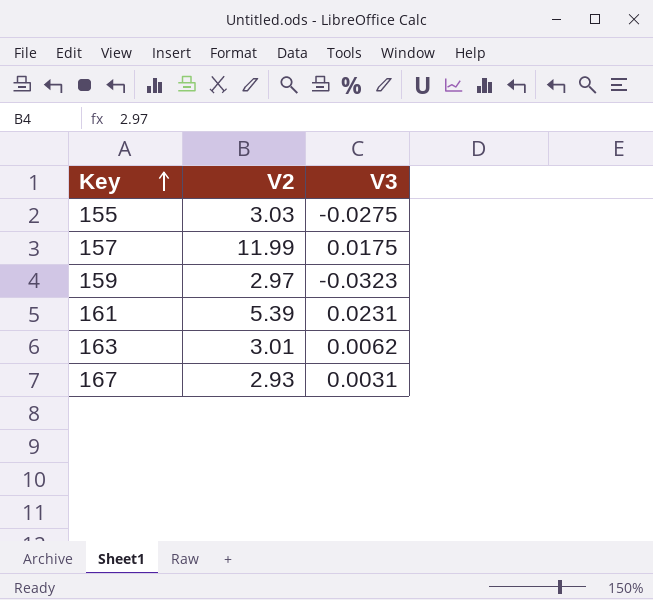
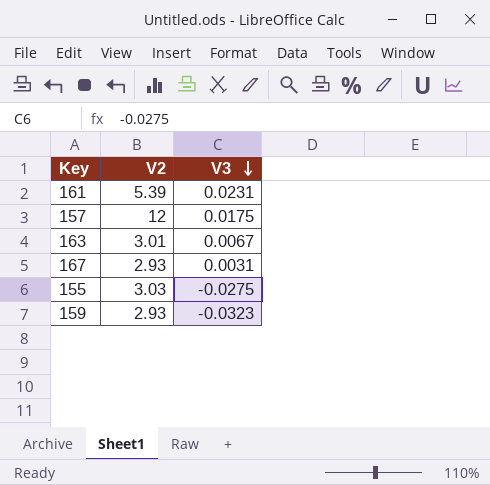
row order: Key ascending -> V3 descending
157 | V2: 11.99 -> 12
163 | V3: 0.0062 -> 0.0067
159 | V2: 2.97 -> 2.93

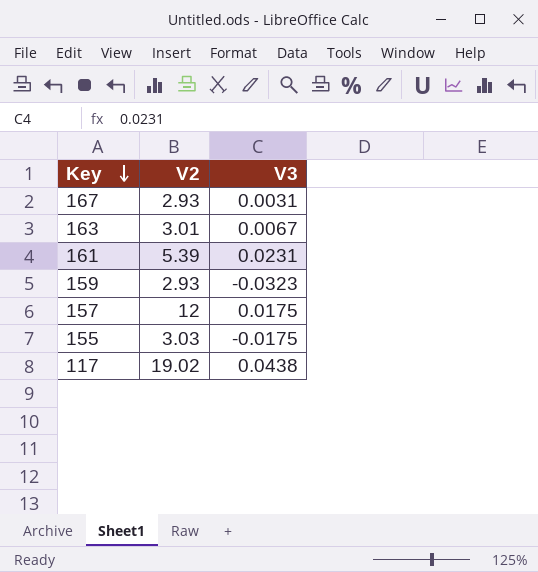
row order: V3 descending -> Key descending
155 | V3: -0.0275 -> -0.0175
row 117: none -> 19.02 | 0.0438

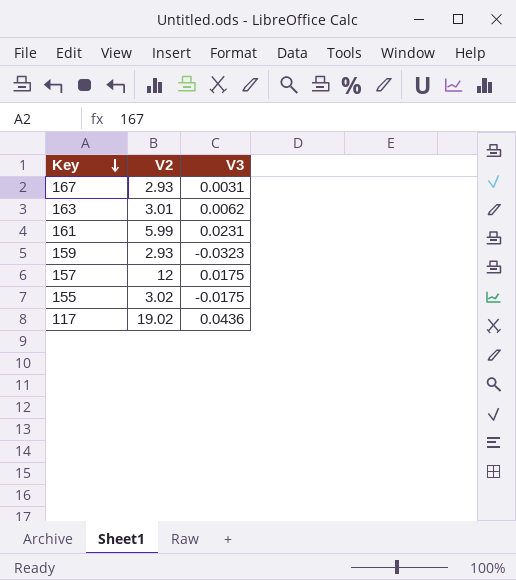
163 | V3: 0.0067 -> 0.0062
161 | V2: 5.39 -> 5.99
155 | V2: 3.03 -> 3.02
117 | V3: 0.0438 -> 0.0436

